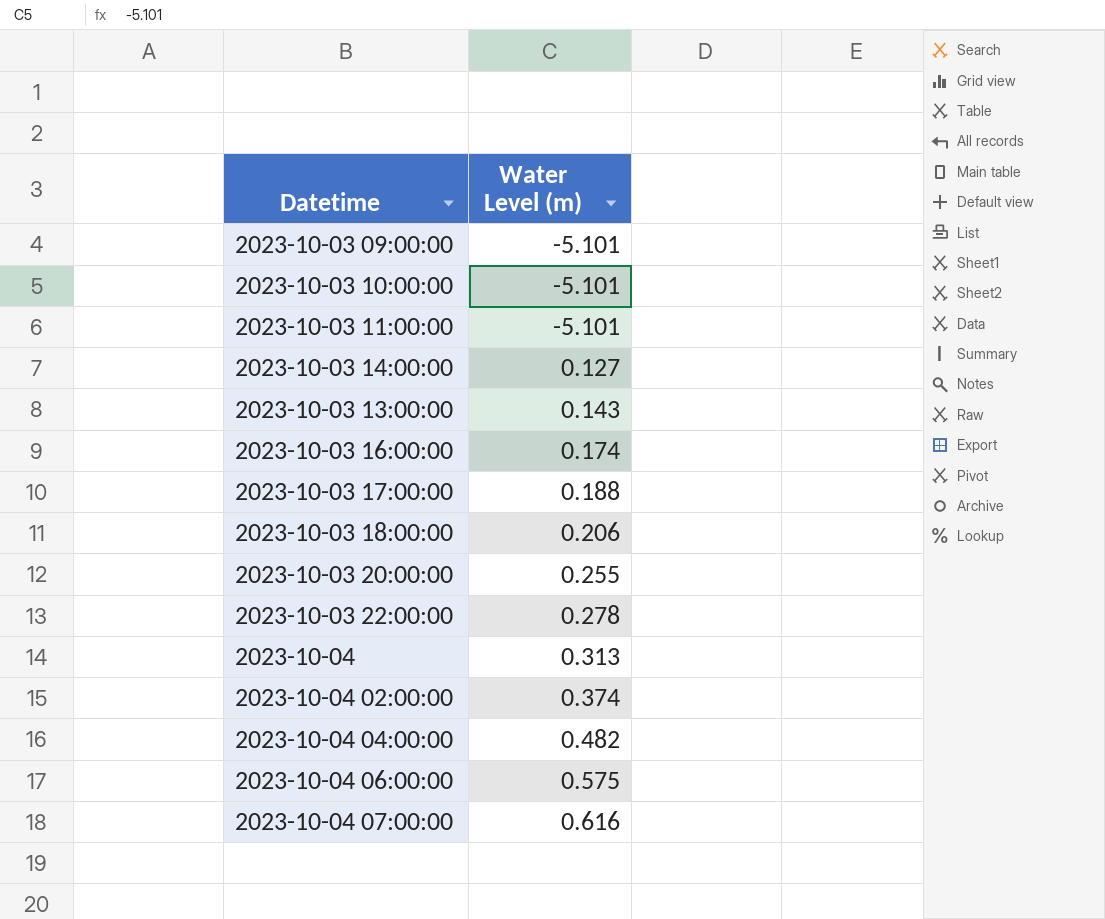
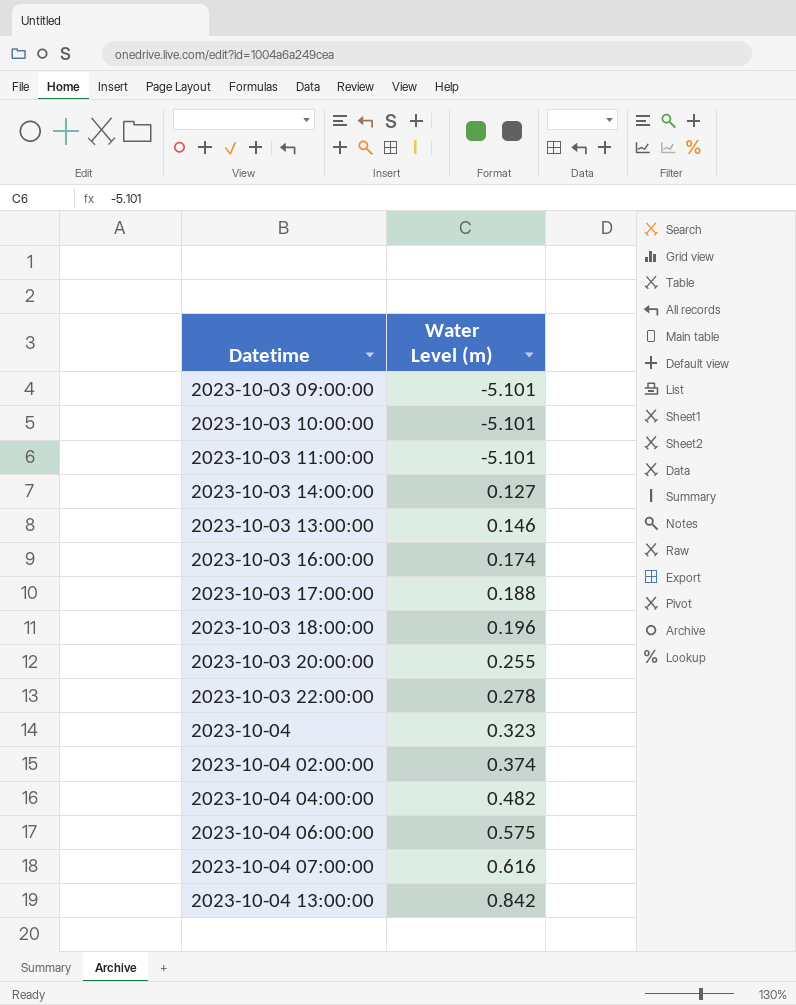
2023-10-03 13:00:00 | Water Level (m): 0.143 -> 0.146
2023-10-03 18:00:00 | Water Level (m): 0.206 -> 0.196
2023-10-04 | Water Level (m): 0.313 -> 0.323
row 2023-10-04 13:00:00: none -> 0.842

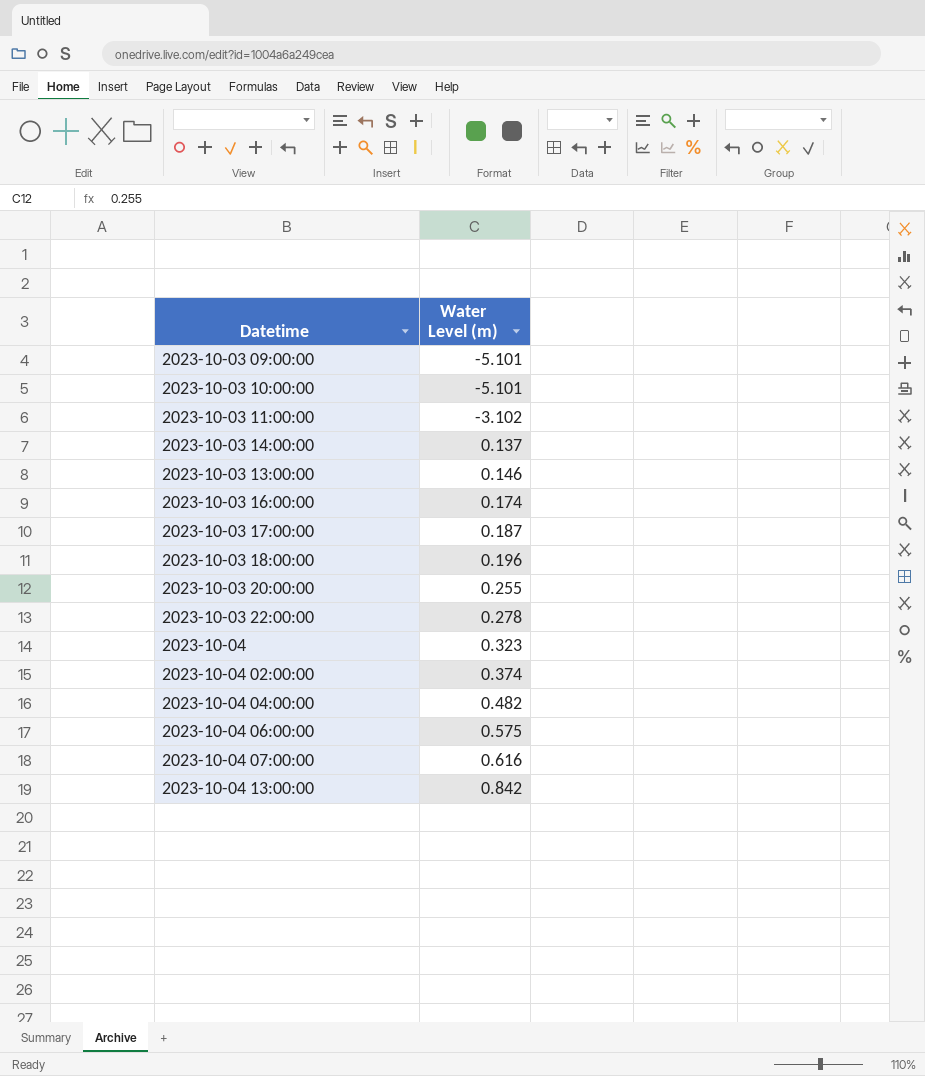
2023-10-03 11:00:00 | Water Level (m): -5.101 -> -3.102
2023-10-03 14:00:00 | Water Level (m): 0.127 -> 0.137
2023-10-03 17:00:00 | Water Level (m): 0.188 -> 0.187

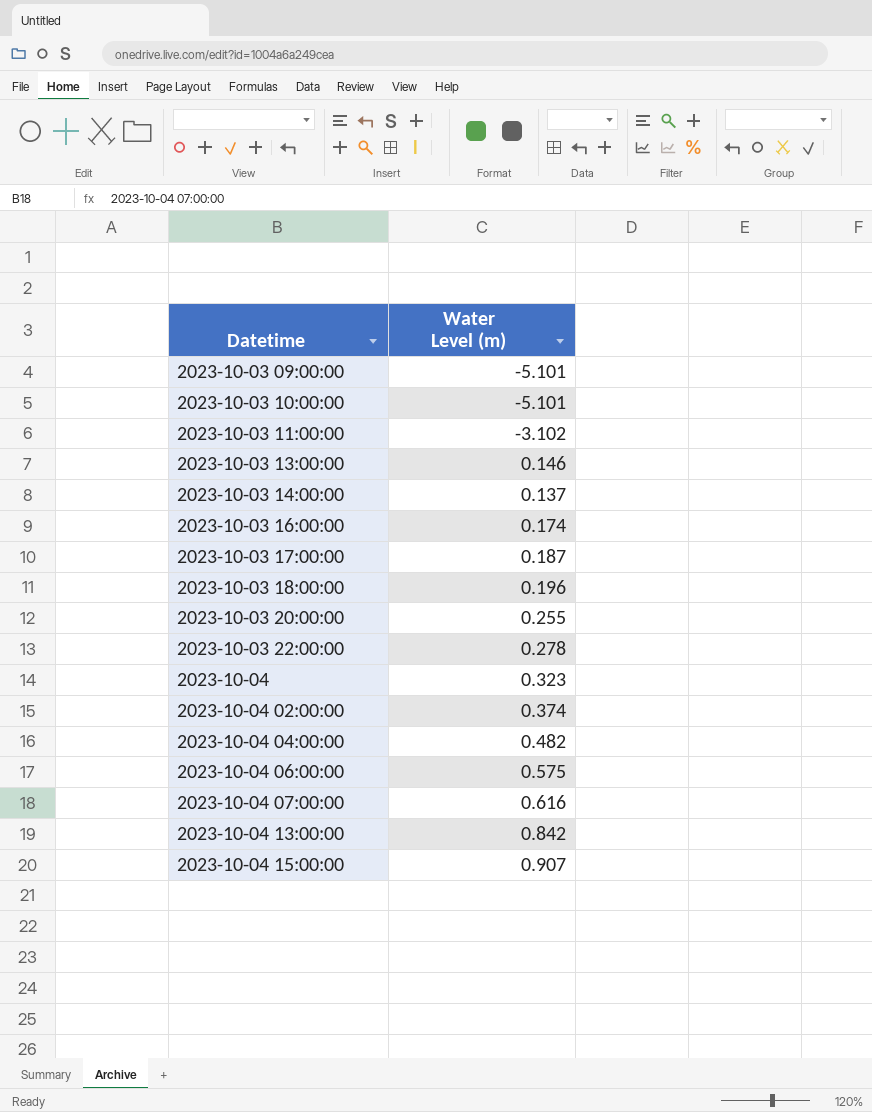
row order: Water Level (m) ascending -> Datetime ascending
row 2023-10-04 15:00:00: none -> 0.907

